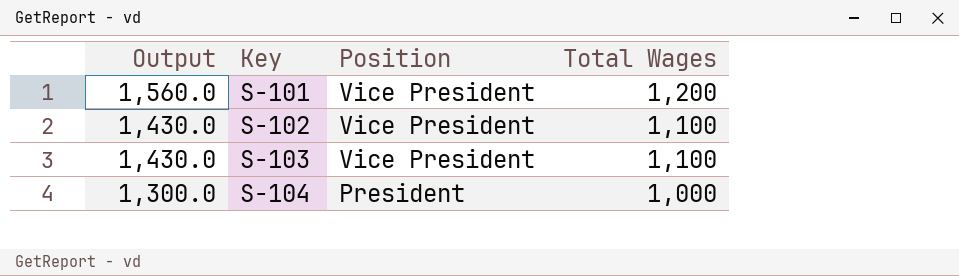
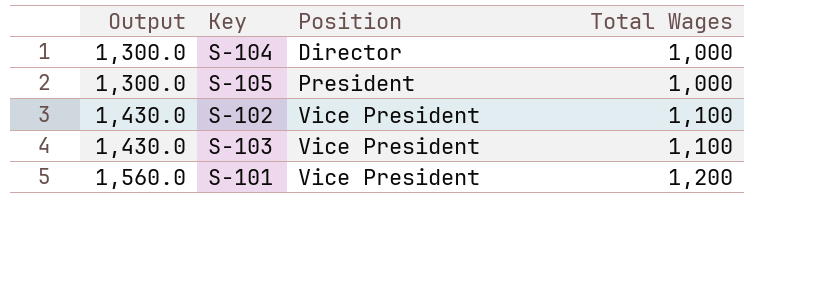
row order: Output descending -> Output ascending
S-104 | Position: President -> Director
row S-105: none -> 1,300.0 | President | 1,000

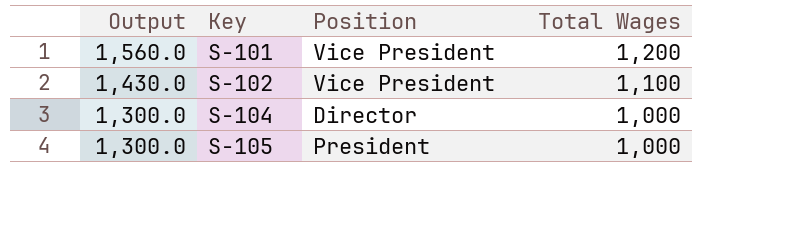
row order: Output ascending -> Output descending
row S-103: 1,430.0 | Vice President | 1,100 -> none

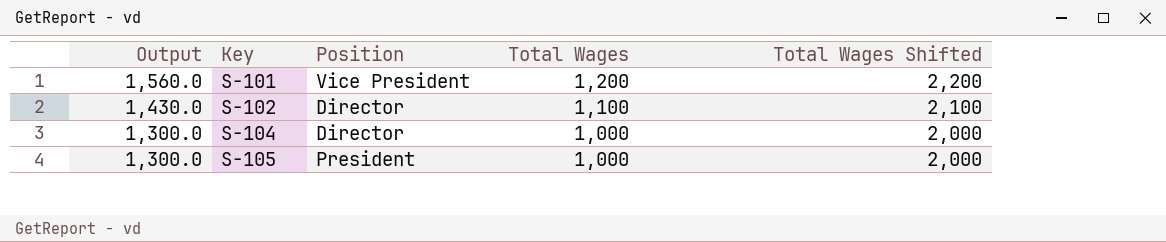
column Total Wages Shifted | formula: none -> [Total Wages] + 1000
S-102 | Position: Vice President -> Director

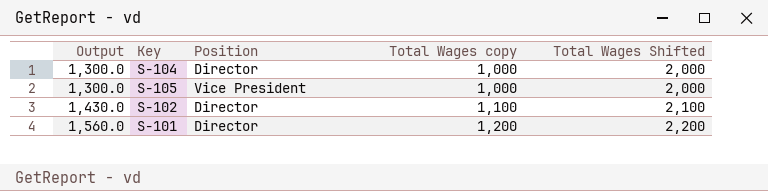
row order: Output descending -> Output ascending
column name: Total Wages -> Total Wages copy
S-105 | Position: President -> Vice President
S-101 | Position: Vice President -> Director

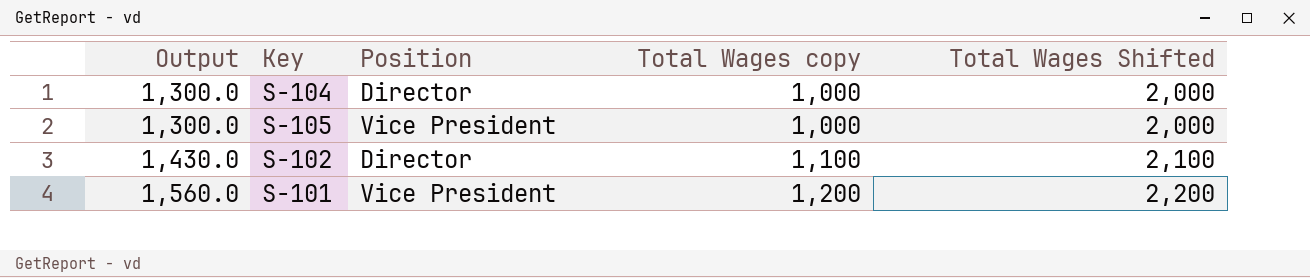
S-101 | Position: Director -> Vice President

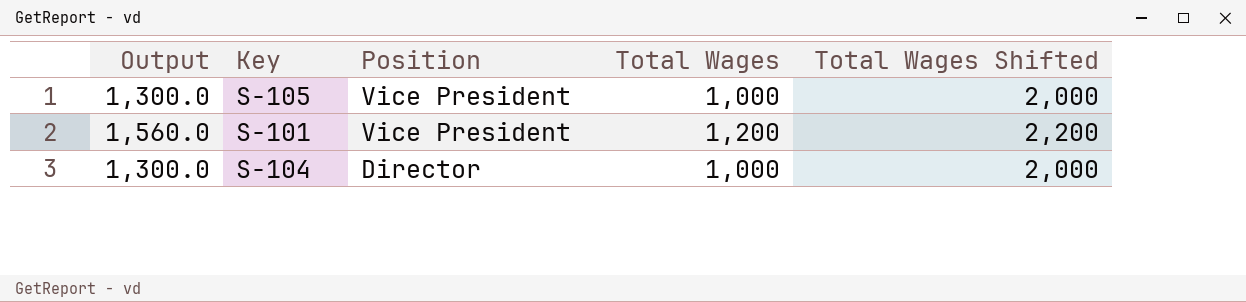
row order: Output ascending -> Position descending
column name: Total Wages copy -> Total Wages
row S-102: 1,430.0 | Director | 1,100 | 2,100 -> none

